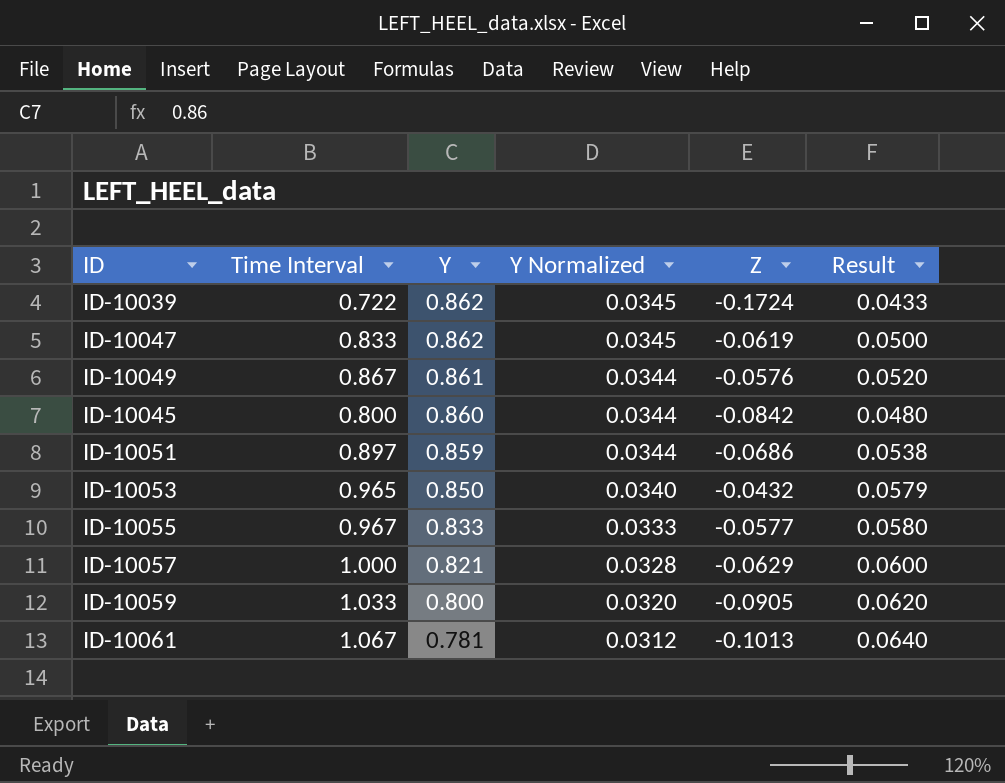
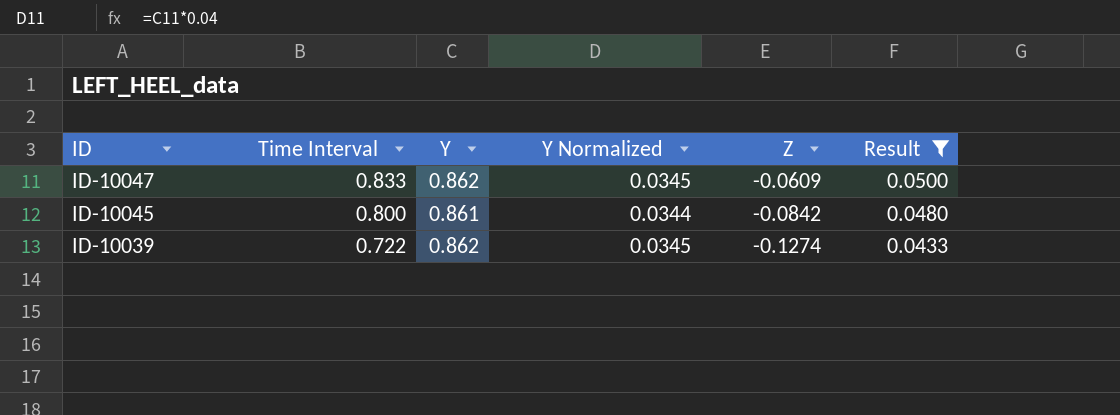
filter: none -> Result <= 0.0500
row order: Y descending -> ID descending
ID-10047 | Z: -0.0619 -> -0.0609
ID-10045 | Y: 0.860 -> 0.861
ID-10039 | Z: -0.1724 -> -0.1274

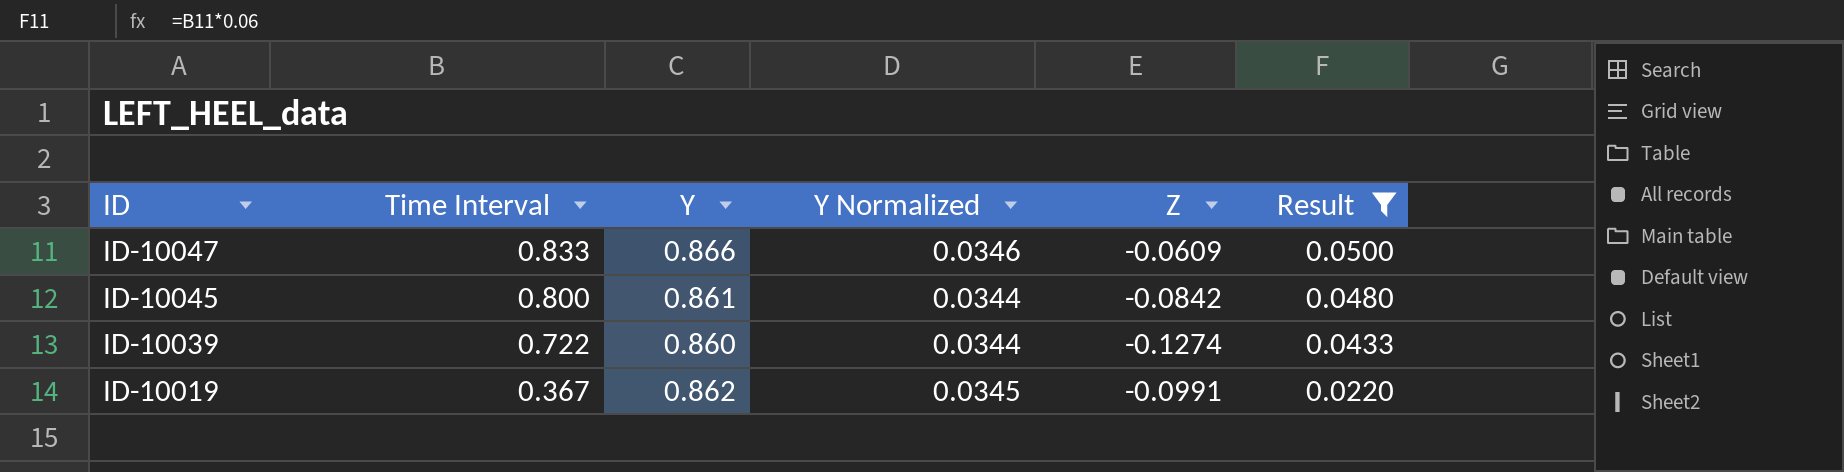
ID-10047 | Y: 0.862 -> 0.866
ID-10047 | Y Normalized: 0.0345 -> 0.0346
ID-10039 | Y: 0.862 -> 0.860
ID-10039 | Y Normalized: 0.0345 -> 0.0344
row ID-10019: none -> 0.367 | 0.862 | 0.0345 | -0.0991 | 0.0220

